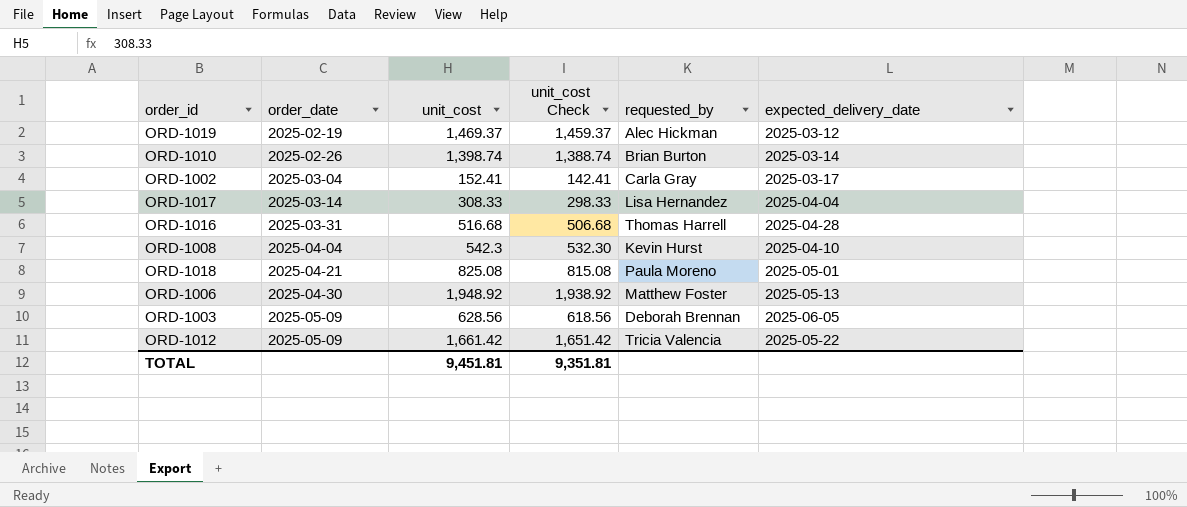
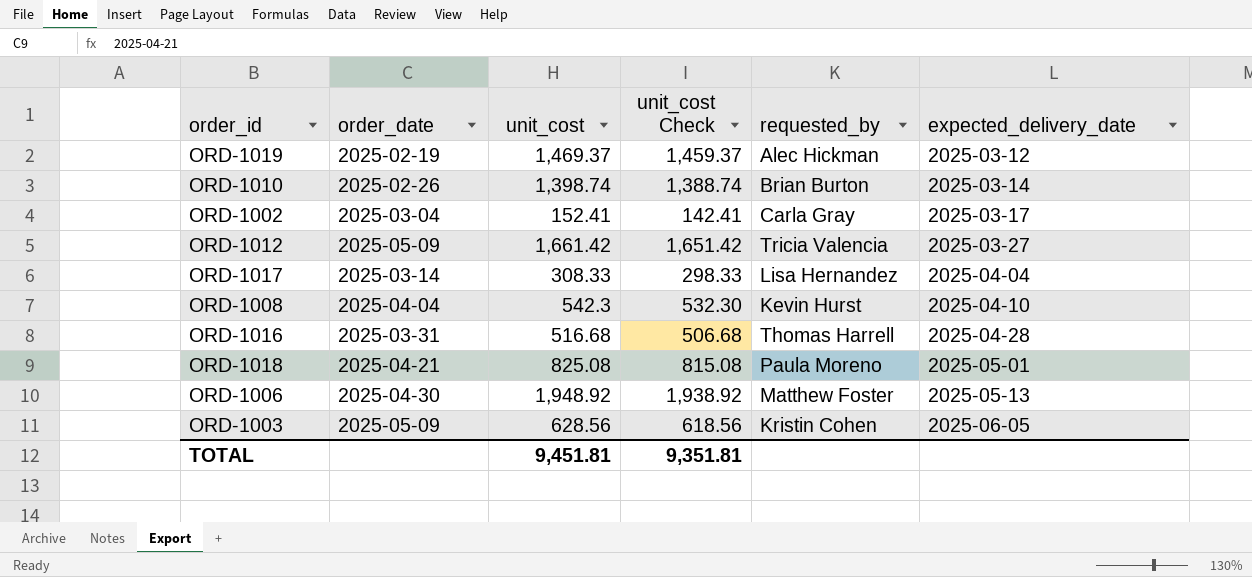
row order: order_date ascending -> expected_delivery_date ascending
ORD-1012 | expected_delivery_date: 2025-05-22 -> 2025-03-27
ORD-1003 | requested_by: Deborah Brennan -> Kristin Cohen

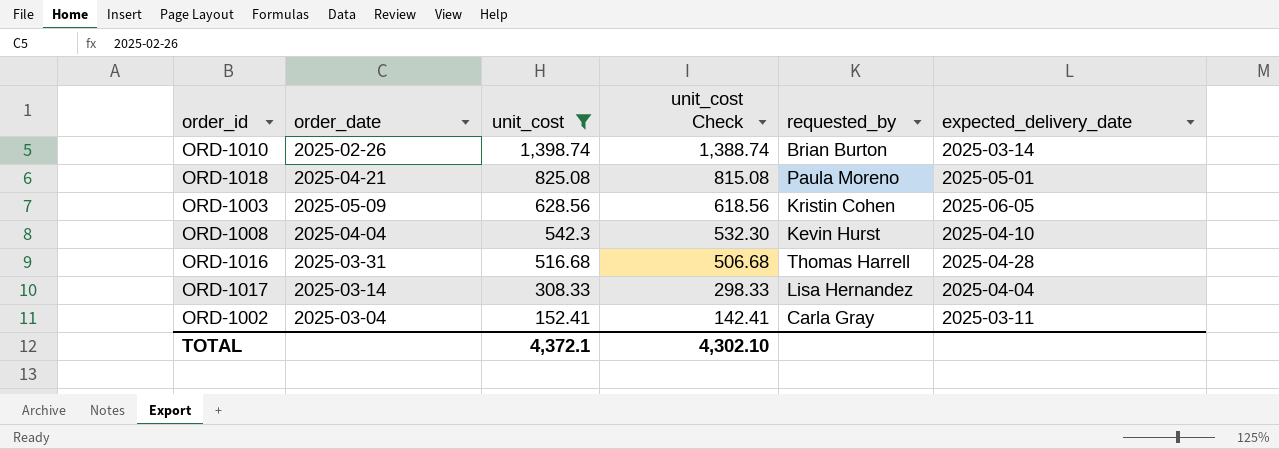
filter: none -> unit_cost <= 1,398.74
row order: expected_delivery_date ascending -> unit_cost descending
ORD-1002 | expected_delivery_date: 2025-03-17 -> 2025-03-11
TOTAL | unit_cost: 9,451.81 -> 4,372.1
TOTAL | unit_cost Check: 9,351.81 -> 4,302.10

